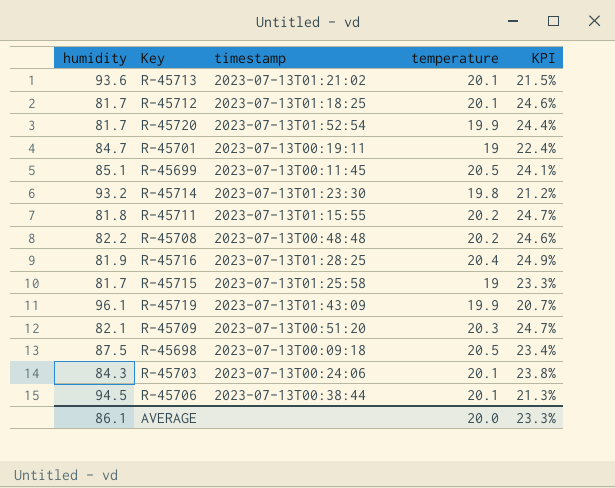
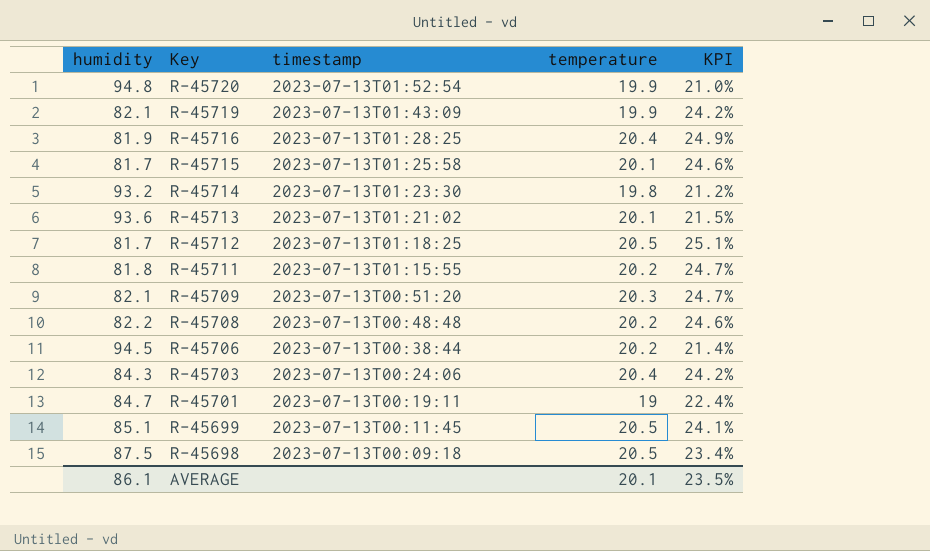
row order: none -> Key descending
R-45720 | humidity: 81.7 -> 94.8
R-45720 | KPI: 24.4% -> 21.0%
R-45719 | humidity: 96.1 -> 82.1
R-45719 | KPI: 20.7% -> 24.2%
R-45715 | temperature: 19 -> 20.1
R-45715 | KPI: 23.3% -> 24.6%
R-45712 | temperature: 20.1 -> 20.5
R-45712 | KPI: 24.6% -> 25.1%
R-45706 | temperature: 20.1 -> 20.2
R-45706 | KPI: 21.3% -> 21.4%
R-45703 | temperature: 20.1 -> 20.4
R-45703 | KPI: 23.8% -> 24.2%
AVERAGE | temperature: 20.0 -> 20.1
AVERAGE | KPI: 23.3% -> 23.5%

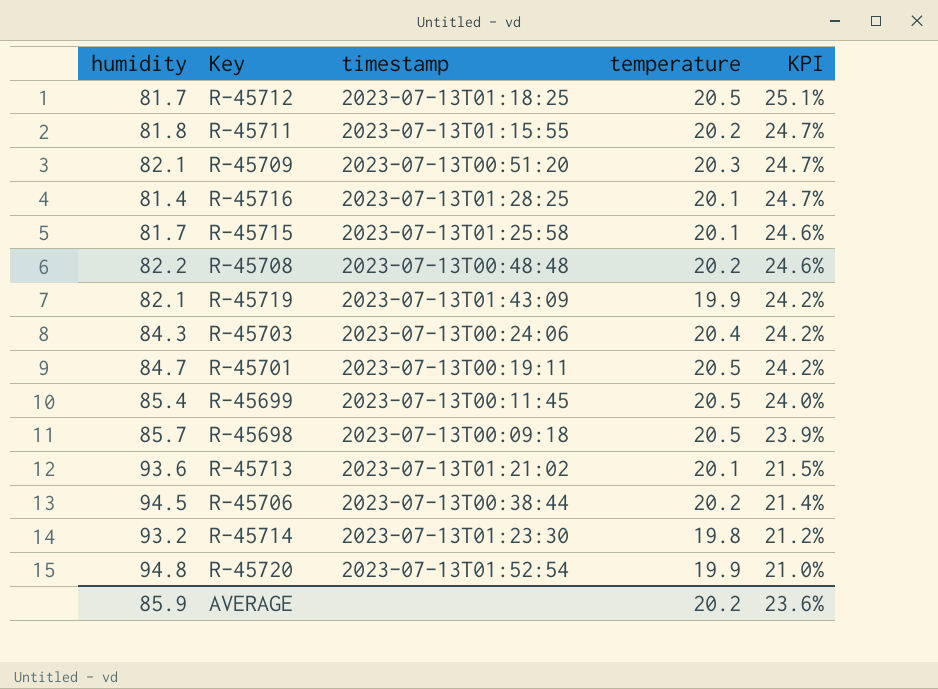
row order: Key descending -> KPI descending
R-45716 | humidity: 81.9 -> 81.4
R-45716 | temperature: 20.4 -> 20.1
R-45716 | KPI: 24.9% -> 24.7%
R-45701 | temperature: 19 -> 20.5
R-45701 | KPI: 22.4% -> 24.2%
R-45699 | humidity: 85.1 -> 85.4
R-45699 | KPI: 24.1% -> 24.0%
R-45698 | humidity: 87.5 -> 85.7
R-45698 | KPI: 23.4% -> 23.9%
AVERAGE | humidity: 86.1 -> 85.9
AVERAGE | temperature: 20.1 -> 20.2
AVERAGE | KPI: 23.5% -> 23.6%

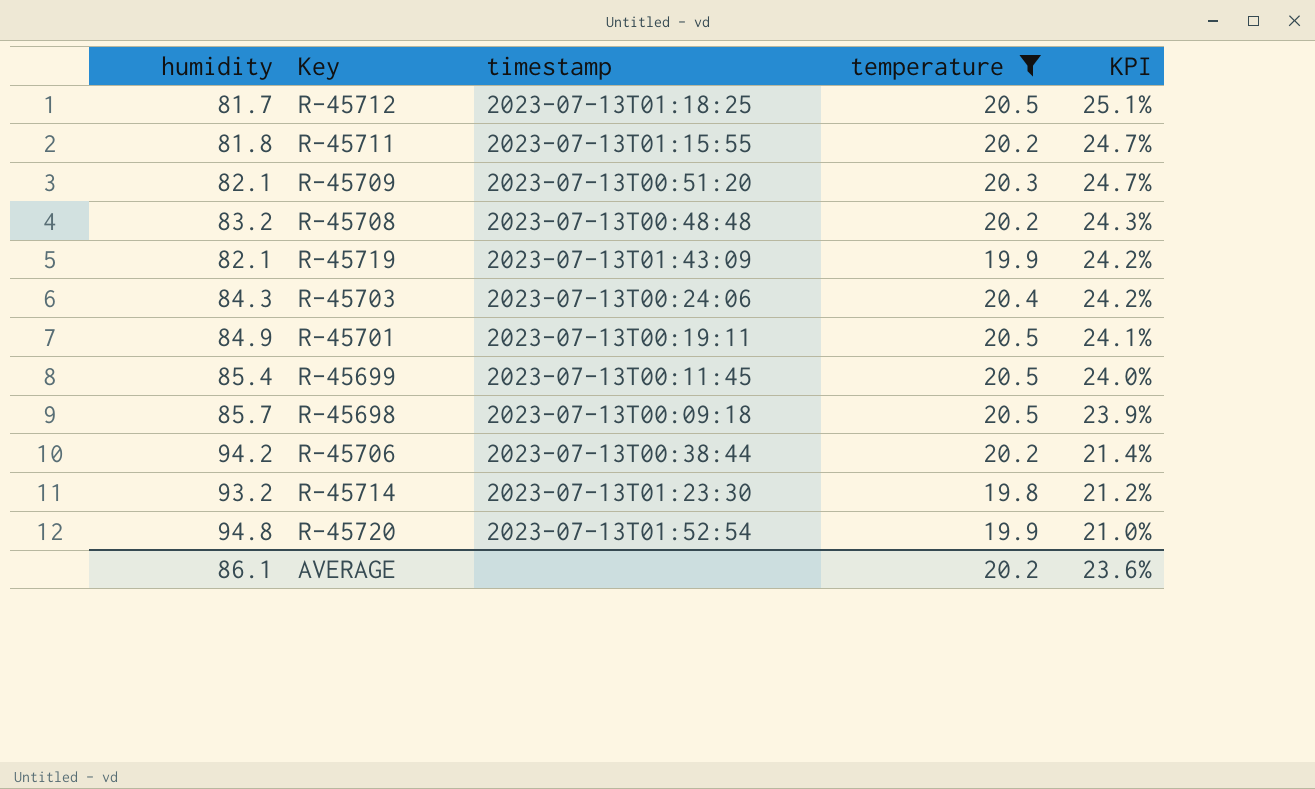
filter: none -> temperature != 20.1
R-45708 | humidity: 82.2 -> 83.2
R-45708 | KPI: 24.6% -> 24.3%
R-45701 | humidity: 84.7 -> 84.9
R-45701 | KPI: 24.2% -> 24.1%
R-45706 | humidity: 94.5 -> 94.2
AVERAGE | humidity: 85.9 -> 86.1

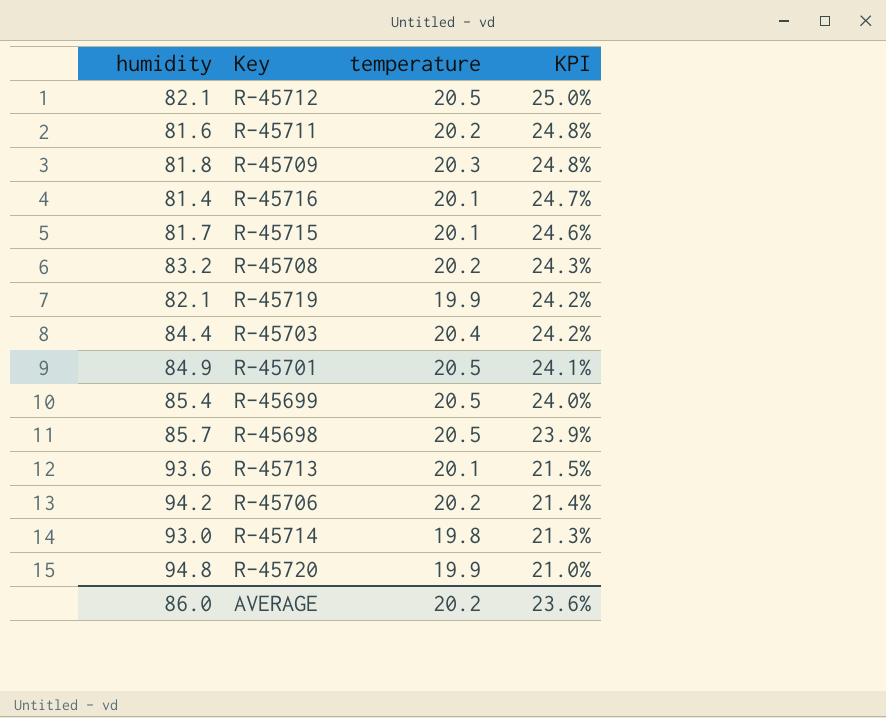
filter: temperature != 20.1 -> none
column timestamp | position: 3 -> none
R-45712 | humidity: 81.7 -> 82.1
R-45712 | KPI: 25.1% -> 25.0%
R-45711 | humidity: 81.8 -> 81.6
R-45711 | KPI: 24.7% -> 24.8%
R-45709 | humidity: 82.1 -> 81.8
R-45709 | KPI: 24.7% -> 24.8%
R-45703 | humidity: 84.3 -> 84.4
R-45714 | humidity: 93.2 -> 93.0
R-45714 | KPI: 21.2% -> 21.3%
AVERAGE | humidity: 86.1 -> 86.0

